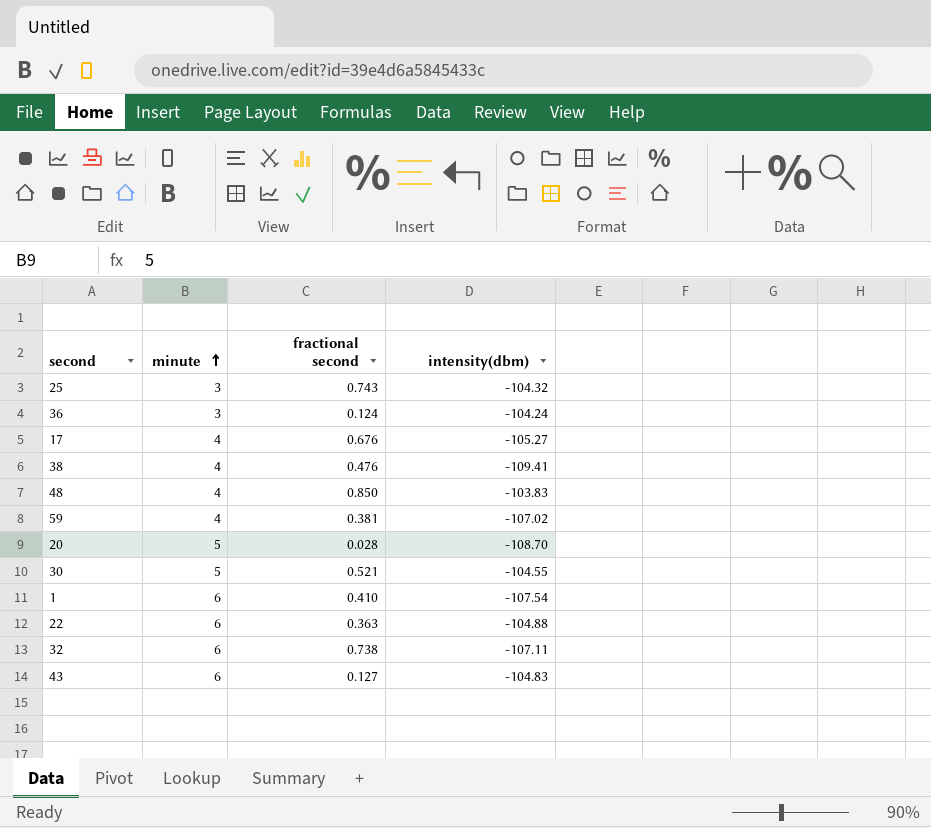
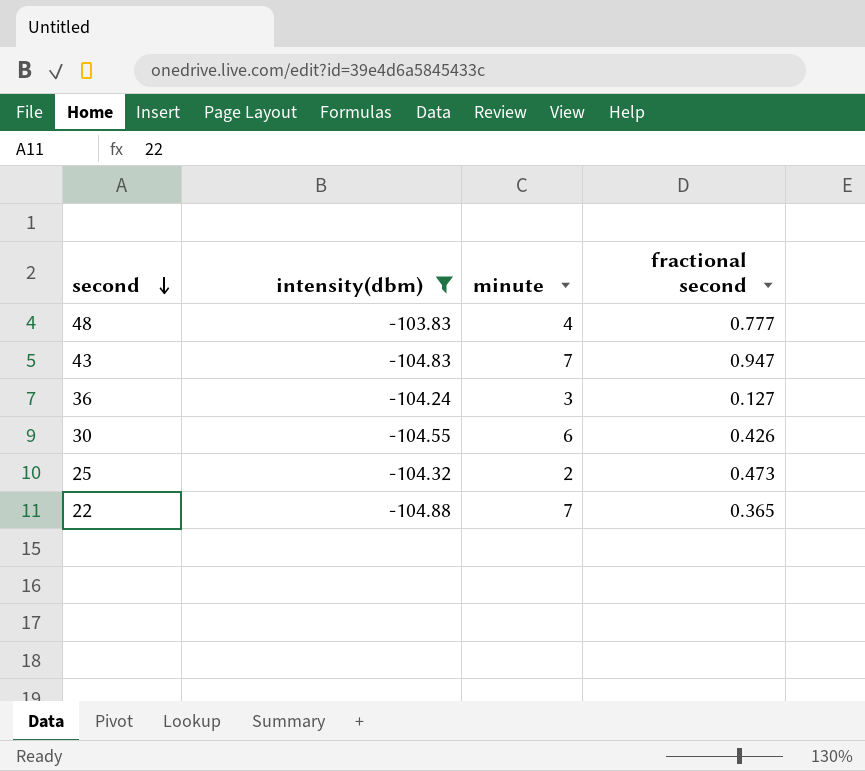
filter: none -> intensity(dbm) >= -104.88
row order: minute ascending -> second descending
column intensity(dbm) | position: 4 -> 2
48 | fractional second: 0.850 -> 0.777
43 | minute: 6 -> 7
43 | fractional second: 0.127 -> 0.947
36 | fractional second: 0.124 -> 0.127
30 | minute: 5 -> 6
30 | fractional second: 0.521 -> 0.426
25 | minute: 3 -> 2
25 | fractional second: 0.743 -> 0.473
22 | minute: 6 -> 7
22 | fractional second: 0.363 -> 0.365

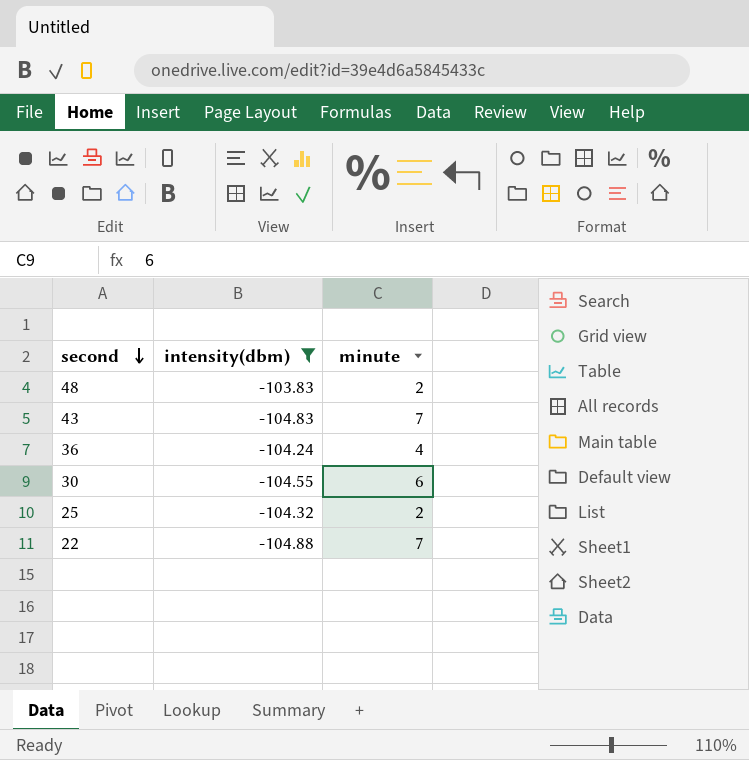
column fractional second | position: 4 -> none
48 | minute: 4 -> 2
36 | minute: 3 -> 4

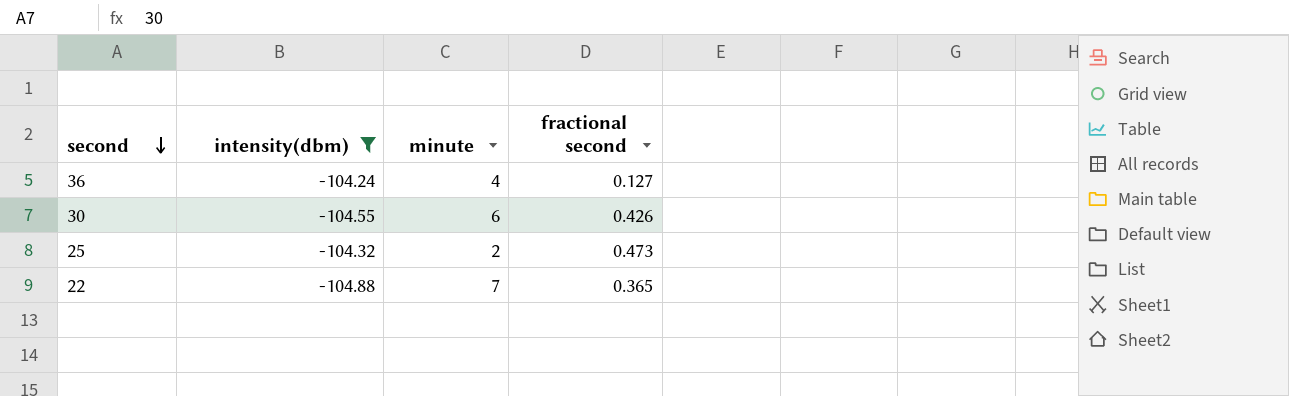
column fractional second | position: none -> 4
row 48: -103.83 | 2 -> none
row 43: -104.83 | 7 -> none

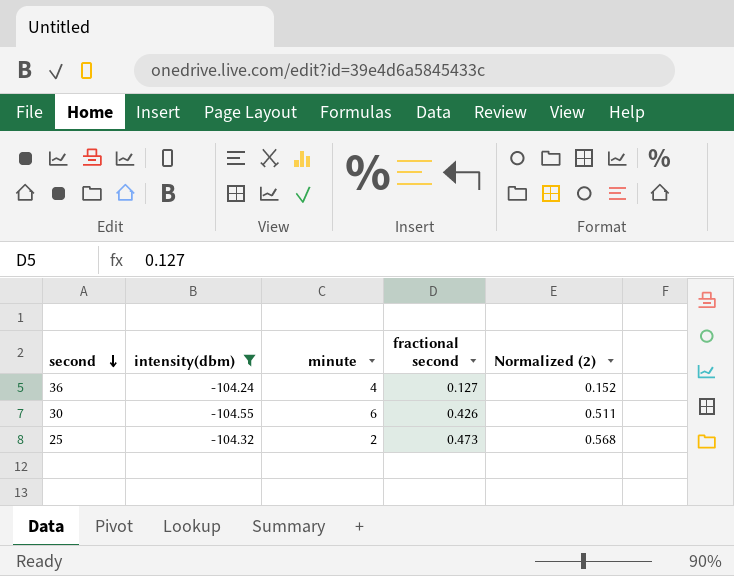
column Normalized (2) | formula: none -> [fractional second] * 1.2
row 22: -104.88 | 7 | 0.365 -> none

